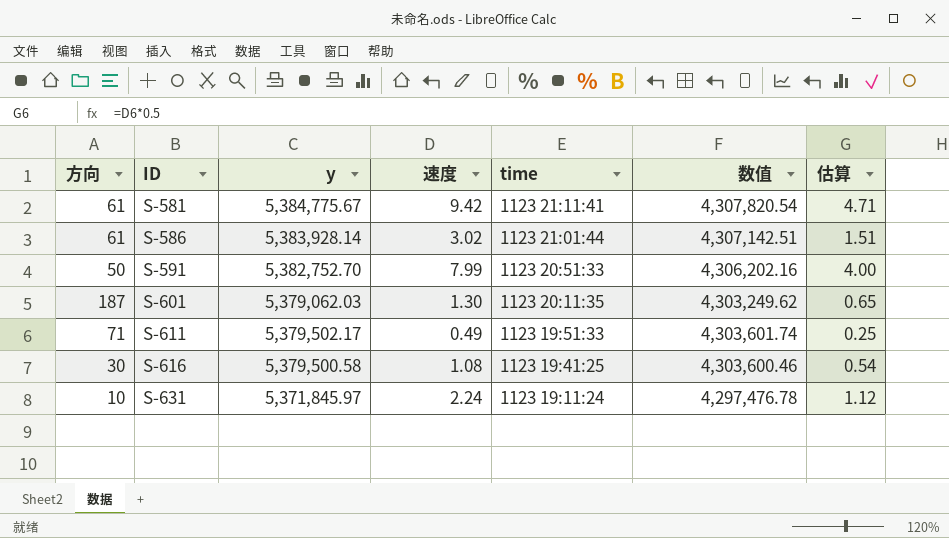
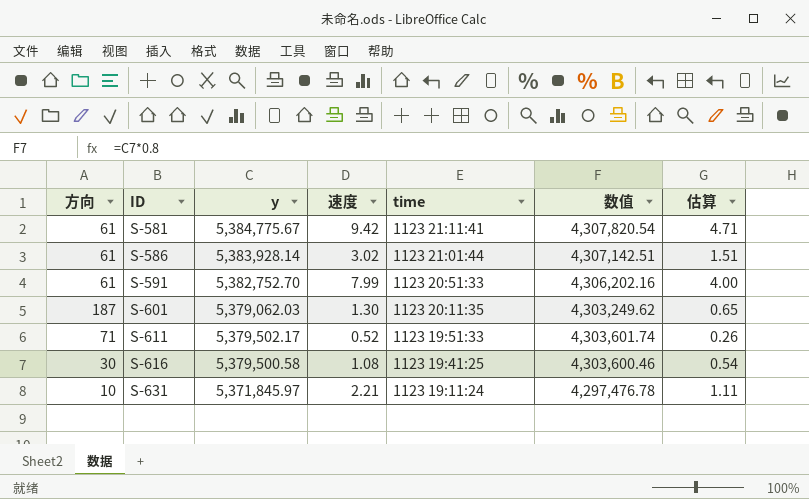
S-591 | 方向: 50 -> 61
S-611 | 速度: 0.49 -> 0.52
S-611 | 估算: 0.25 -> 0.26
S-631 | 速度: 2.24 -> 2.21
S-631 | 估算: 1.12 -> 1.11

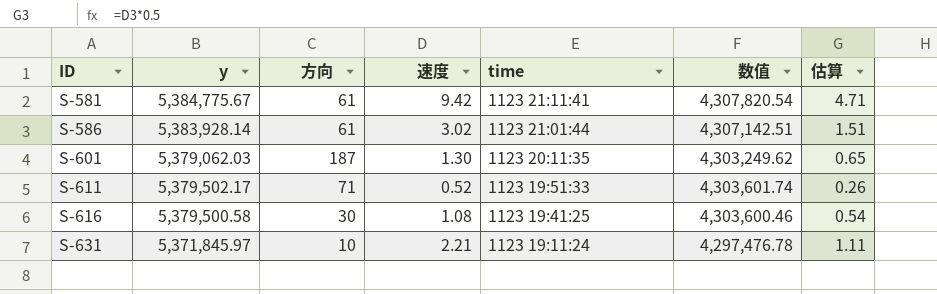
column 方向 | position: 1 -> 3
row S-591: 61 | 5,382,752.70 | 7.99 | 1123 20:51:33 | 4,306,202.16 | 4.00 -> none

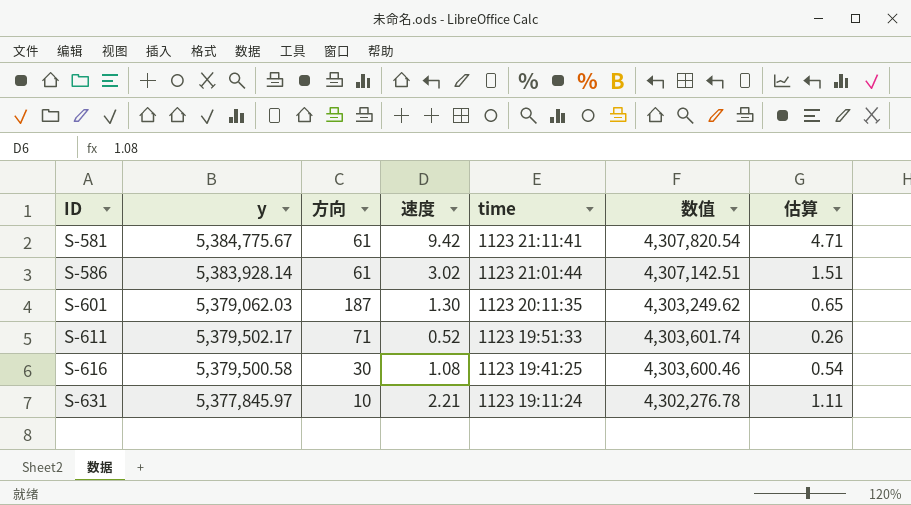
S-631 | y: 5,371,845.97 -> 5,377,845.97
S-631 | 数值: 4,297,476.78 -> 4,302,276.78

